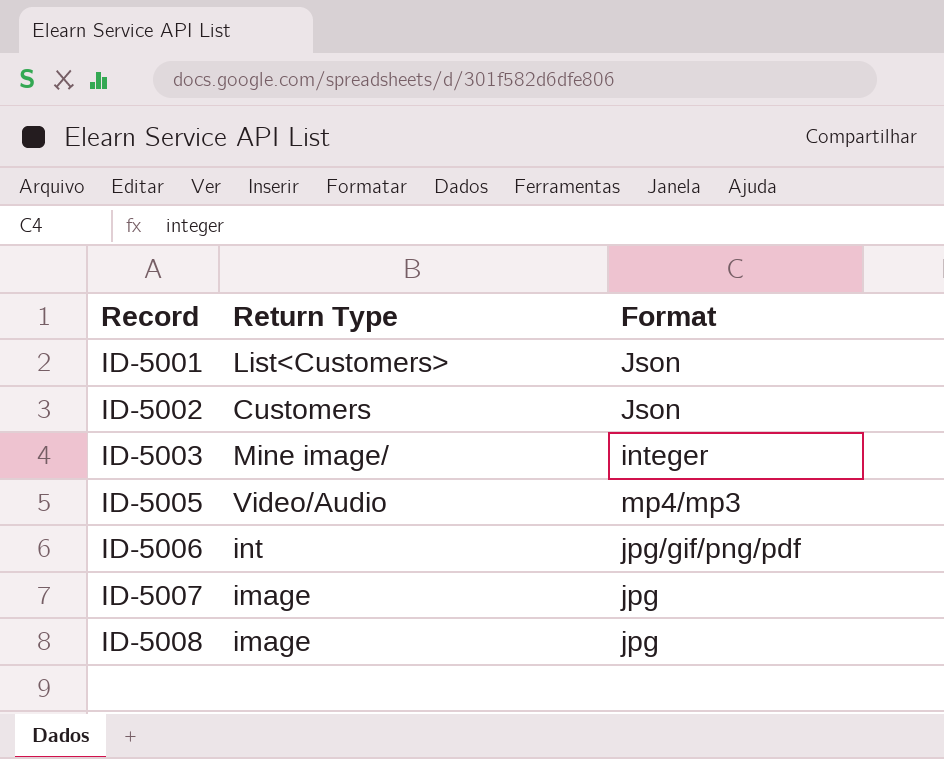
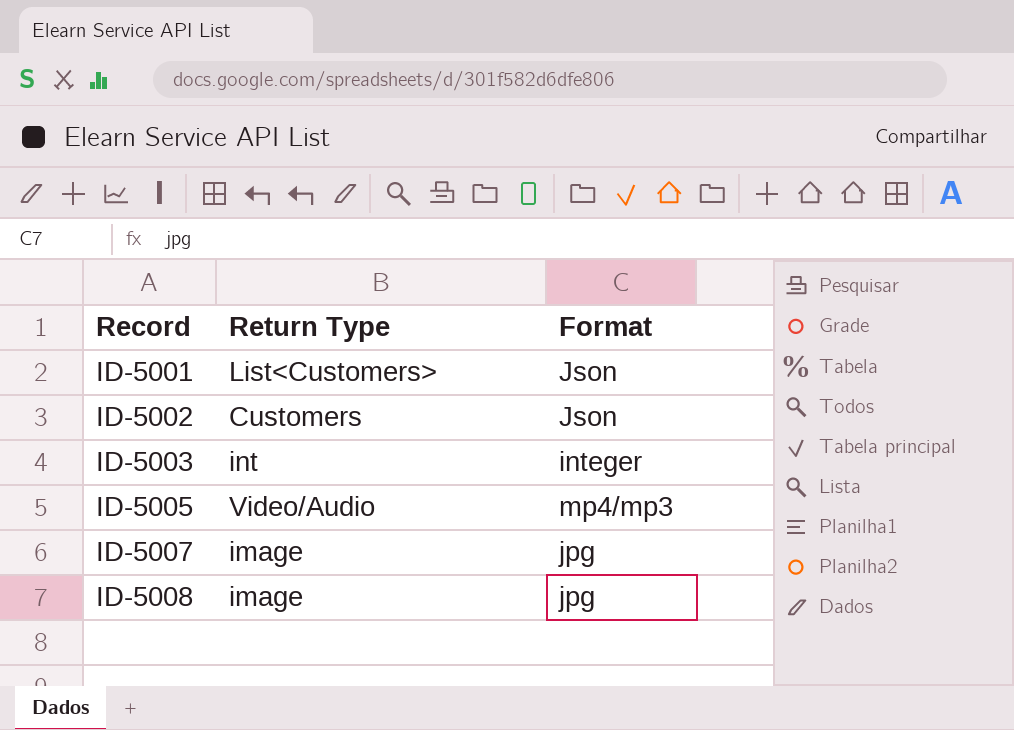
row ID-5006: int | jpg/gif/png/pdf -> none
ID-5003 | Return Type: Mine image/ -> int

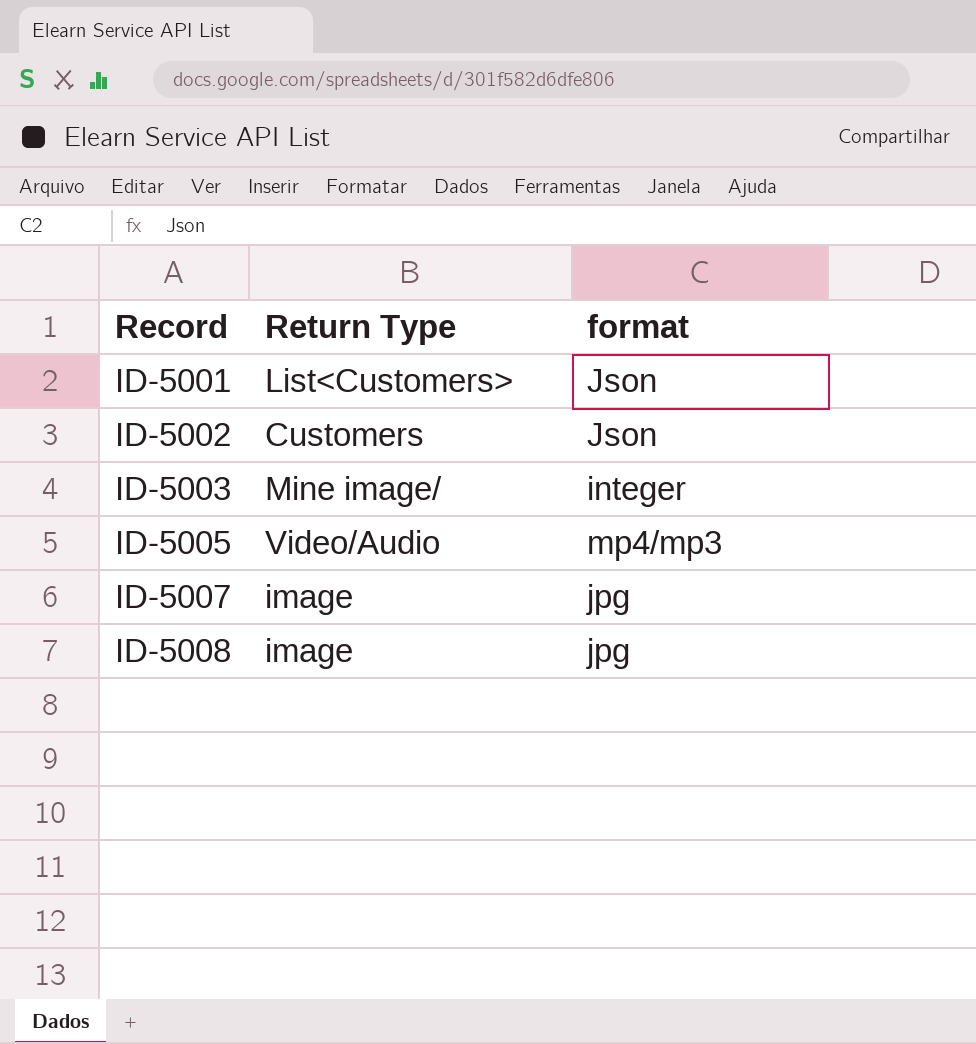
column name: Format -> format
ID-5003 | Return Type: int -> Mine image/

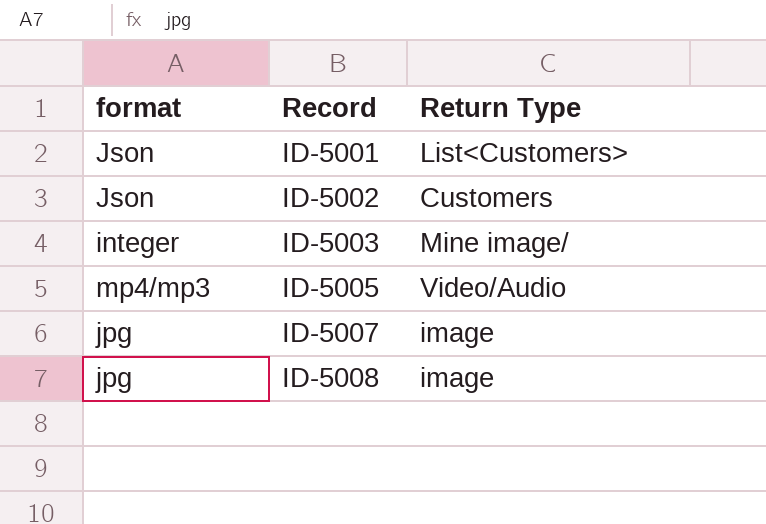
column format | position: 3 -> 1

